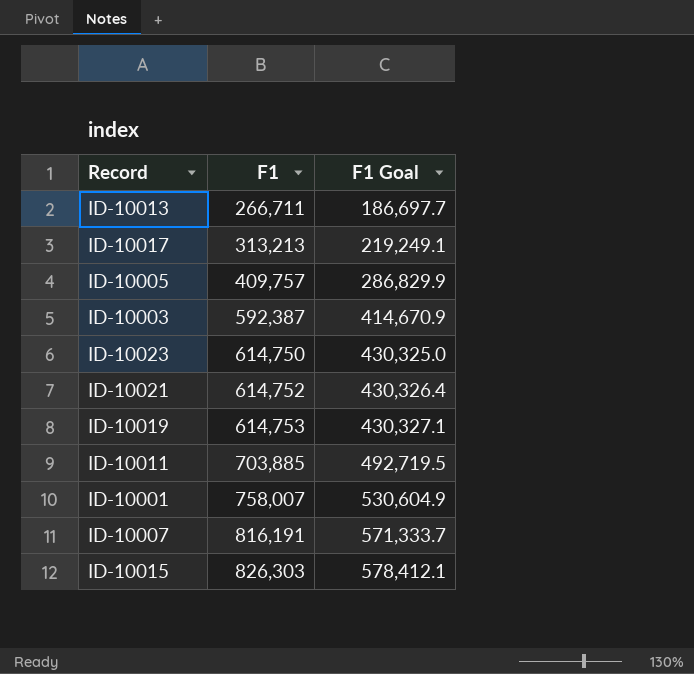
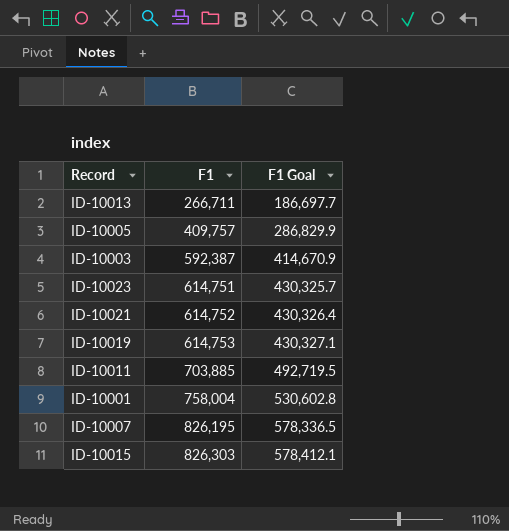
row ID-10017: 313,213 | 219,249.1 -> none
ID-10023 | F1: 614,750 -> 614,751
ID-10023 | F1 Goal: 430,325.0 -> 430,325.7
ID-10001 | F1: 758,007 -> 758,004
ID-10001 | F1 Goal: 530,604.9 -> 530,602.8
ID-10007 | F1: 816,191 -> 826,195
ID-10007 | F1 Goal: 571,333.7 -> 578,336.5

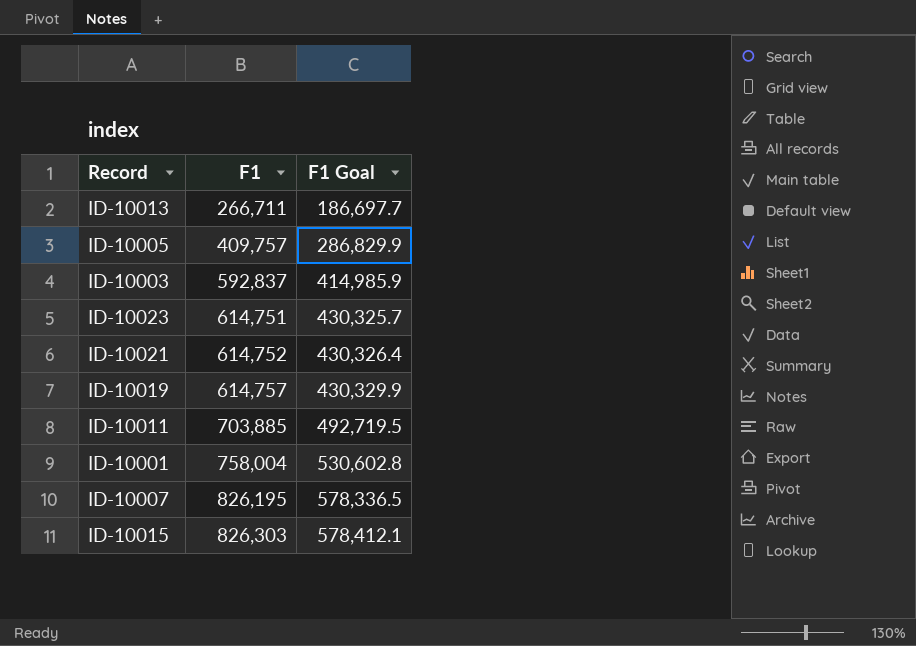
ID-10003 | F1: 592,387 -> 592,837
ID-10003 | F1 Goal: 414,670.9 -> 414,985.9
ID-10019 | F1: 614,753 -> 614,757
ID-10019 | F1 Goal: 430,327.1 -> 430,329.9

